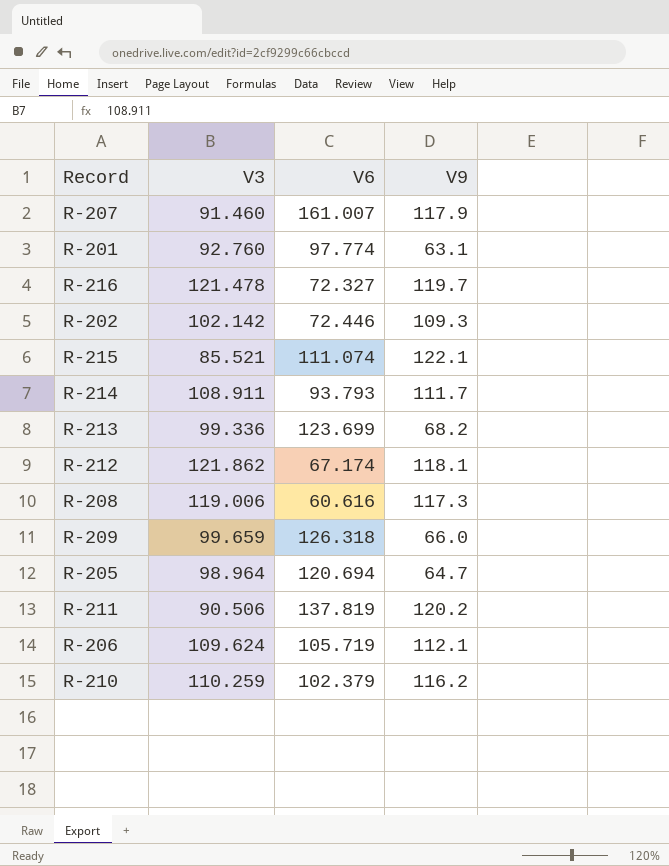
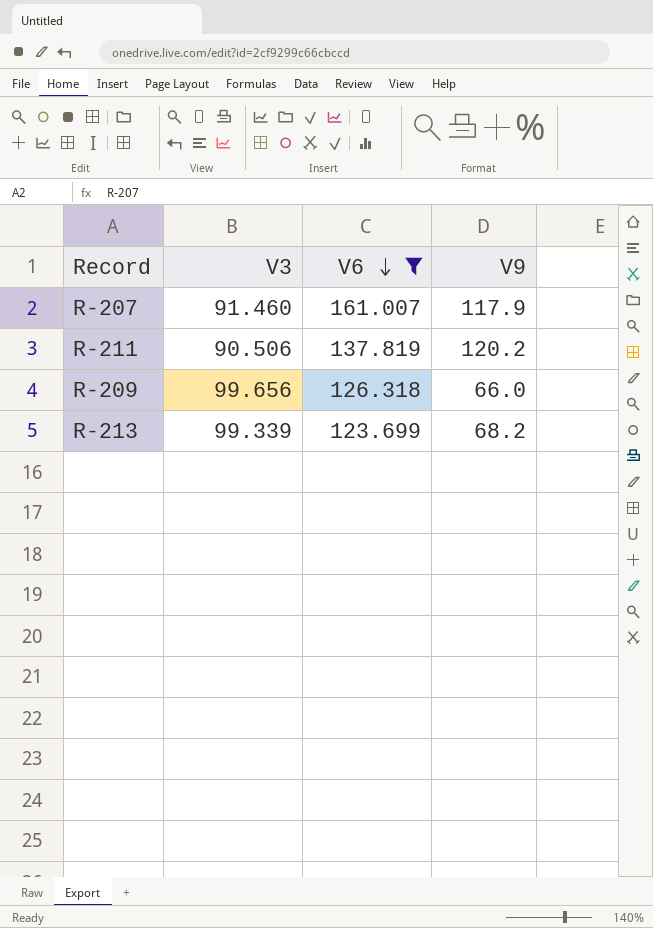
filter: none -> V6 >= 123.699
row order: none -> V6 descending
R-209 | V3: 99.659 -> 99.656
R-213 | V3: 99.336 -> 99.339

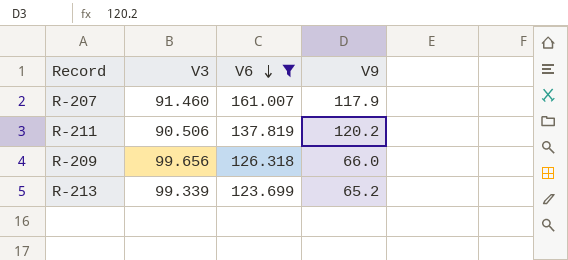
R-213 | V9: 68.2 -> 65.2

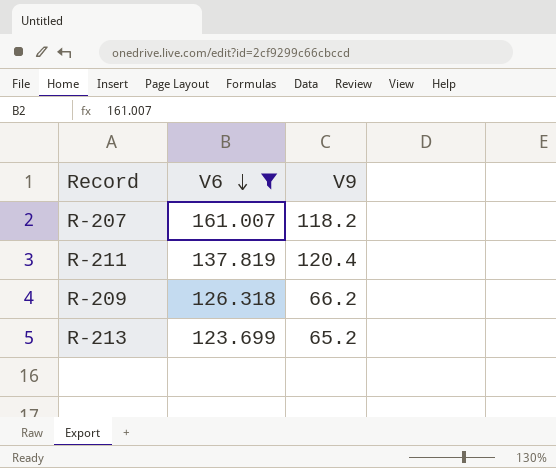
column V3 | position: 2 -> none
R-207 | V9: 117.9 -> 118.2
R-211 | V9: 120.2 -> 120.4
R-209 | V9: 66.0 -> 66.2

